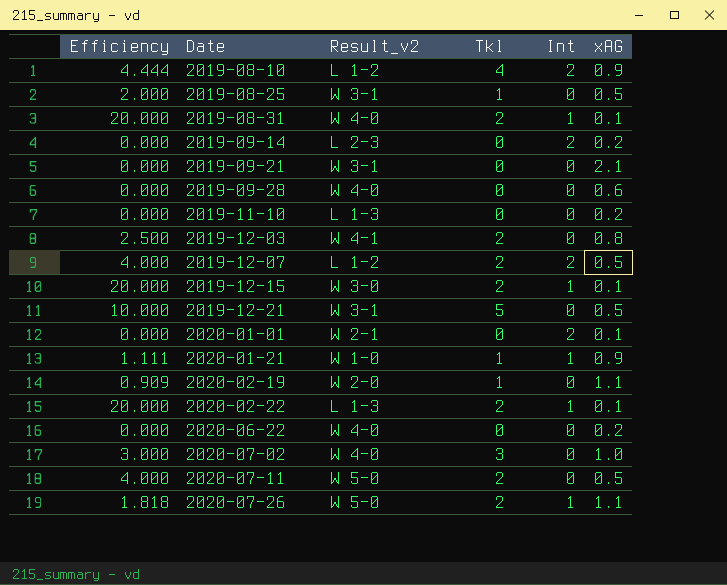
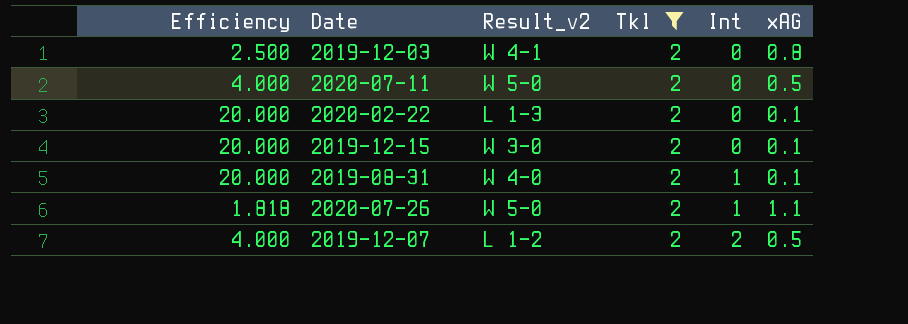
filter: none -> Tkl = 2
row order: Date ascending -> Int ascending
2020-02-22 | Int: 1 -> 0
2019-12-15 | Int: 1 -> 0

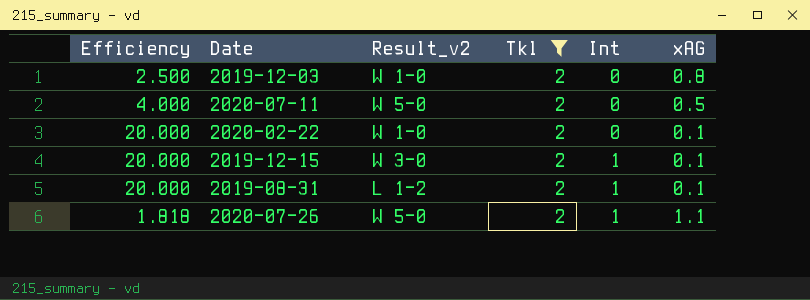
row 2019-12-07: 4.000 | L 1–2 | 2 | 2 | 0.5 -> none
2019-12-03 | Result_v2: W 4–1 -> W 1–0
2020-02-22 | Result_v2: L 1–3 -> W 1–0
2019-12-15 | Int: 0 -> 1
2019-08-31 | Result_v2: W 4–0 -> L 1–2

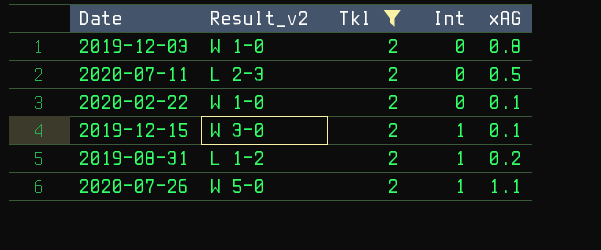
column Efficiency | formula: [Tkl] / [xAG] -> none
2020-07-11 | Result_v2: W 5–0 -> L 2–3
2019-08-31 | xAG: 0.1 -> 0.2

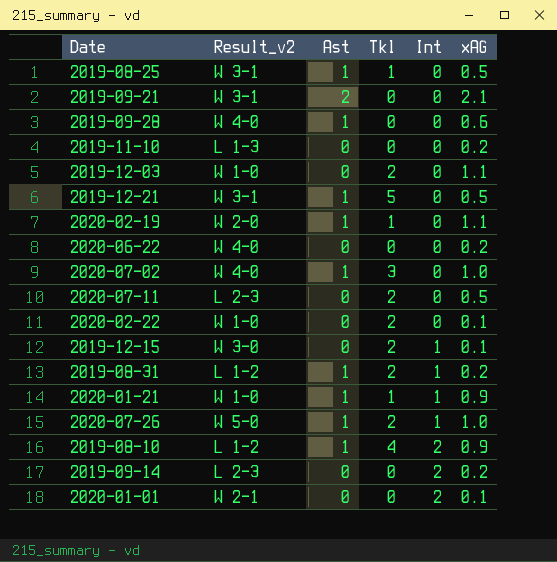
filter: Tkl = 2 -> none
column Ast | position: none -> 3
2019-12-03 | xAG: 0.8 -> 1.1
2020-07-26 | xAG: 1.1 -> 1.0

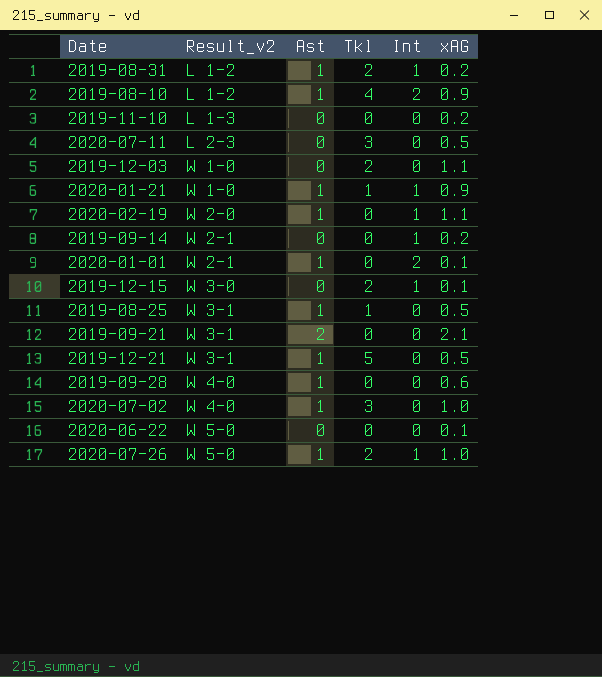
row order: Int ascending -> Result_v2 ascending
row 2020-02-22: W 1–0 | 0 | 2 | 0 | 0.1 -> none
2020-07-11 | Tkl: 2 -> 3
2020-02-19 | Tkl: 1 -> 0
2020-02-19 | Int: 0 -> 1
2019-09-14 | Result_v2: L 2–3 -> W 2–1
2019-09-14 | Int: 2 -> 1
2020-01-01 | Ast: 0 -> 1
2020-06-22 | Result_v2: W 4–0 -> W 5–0
2020-06-22 | xAG: 0.2 -> 0.1

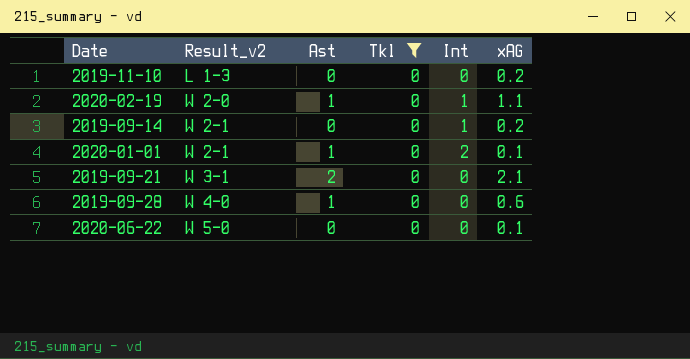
filter: none -> Tkl = 0

